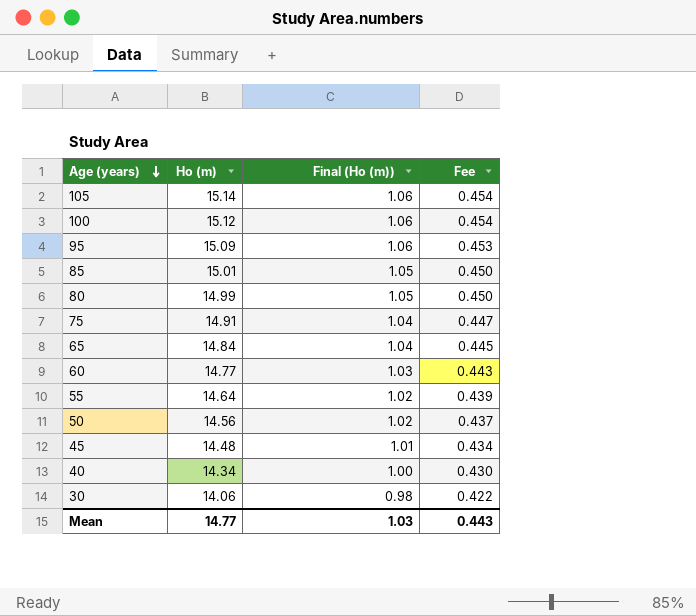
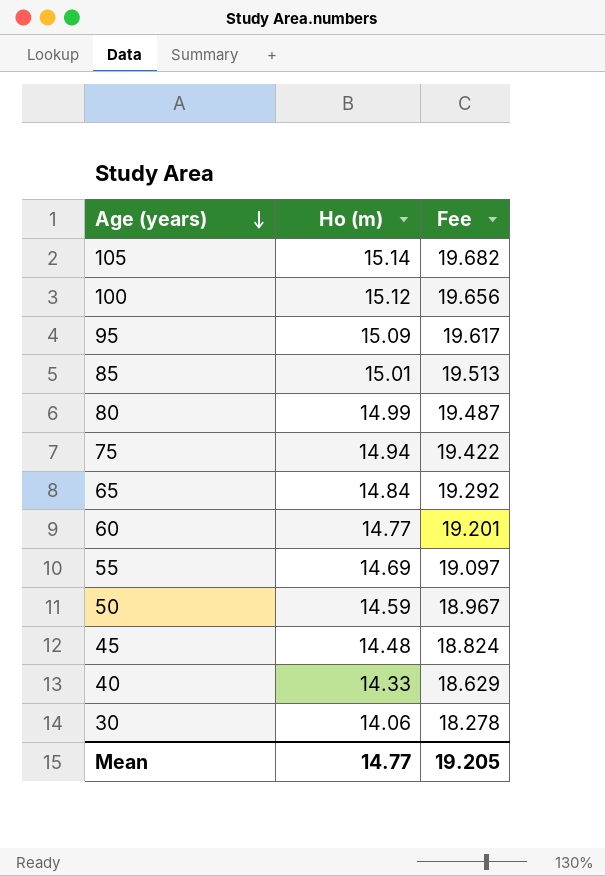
column Final (Ho (m)) | formula: [Ho (m)] * 0.07 -> none
column Fee | formula: [Ho (m)] * 0.03 -> [Ho (m)] * 1.3
75 | Ho (m): 14.91 -> 14.94
55 | Ho (m): 14.64 -> 14.69
50 | Ho (m): 14.56 -> 14.59
40 | Ho (m): 14.34 -> 14.33
Mean | Fee: 0.443 -> 19.205

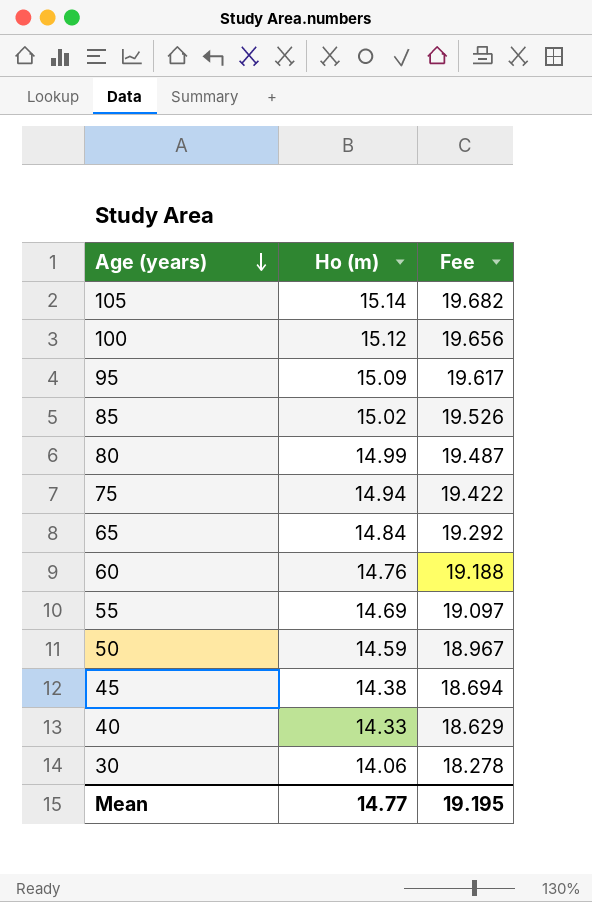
85 | Ho (m): 15.01 -> 15.02
85 | Fee: 19.513 -> 19.526
60 | Ho (m): 14.77 -> 14.76
60 | Fee: 19.201 -> 19.188
45 | Ho (m): 14.48 -> 14.38
45 | Fee: 18.824 -> 18.694
Mean | Fee: 19.205 -> 19.195

